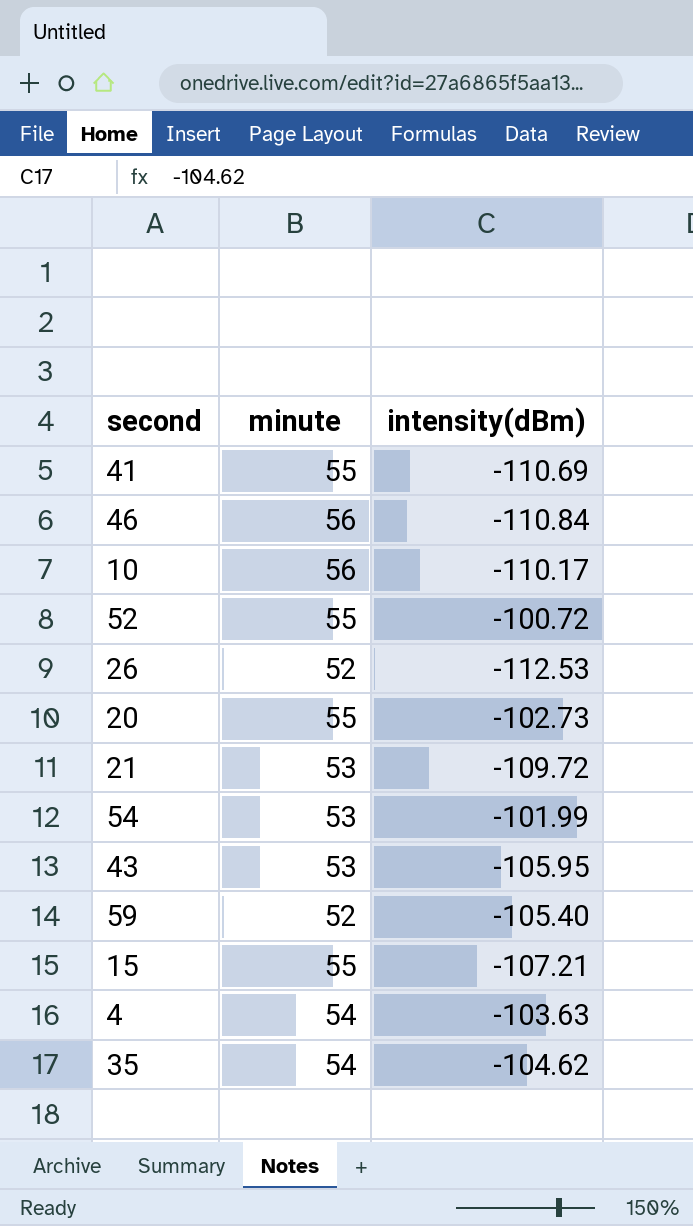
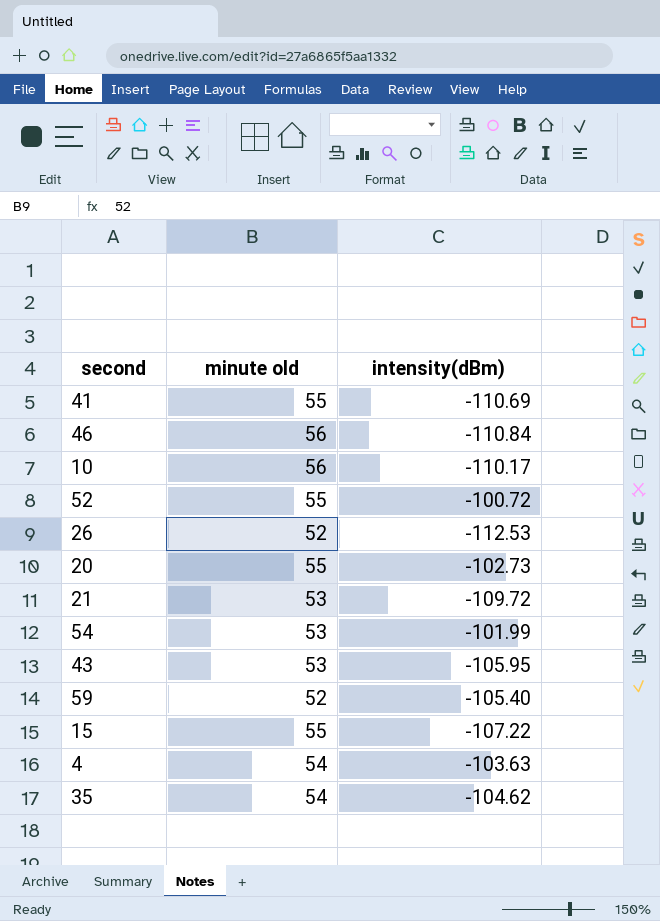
column name: minute -> minute old
15 | intensity(dBm): -107.21 -> -107.22

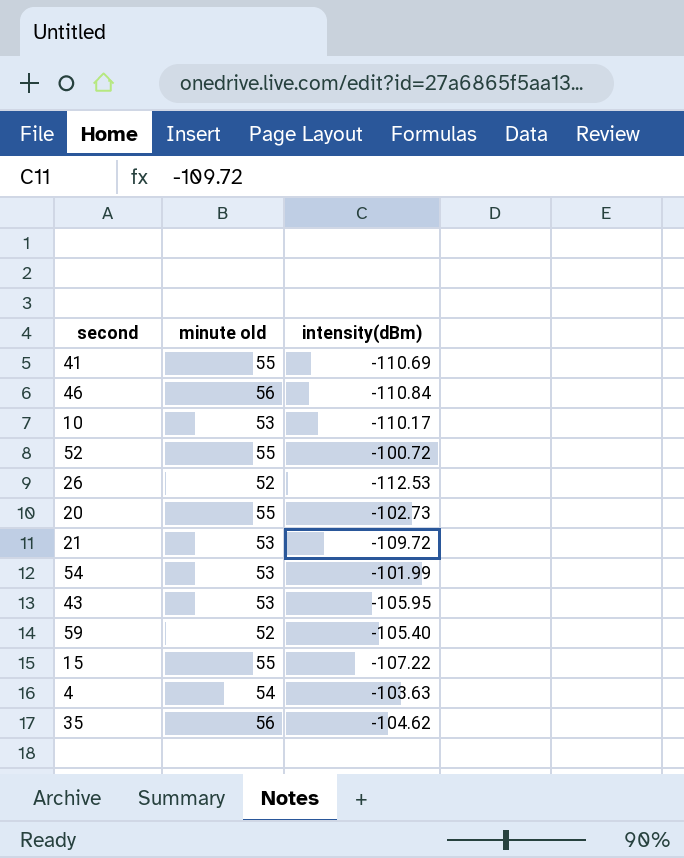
10 | minute old: 56 -> 53
35 | minute old: 54 -> 56

